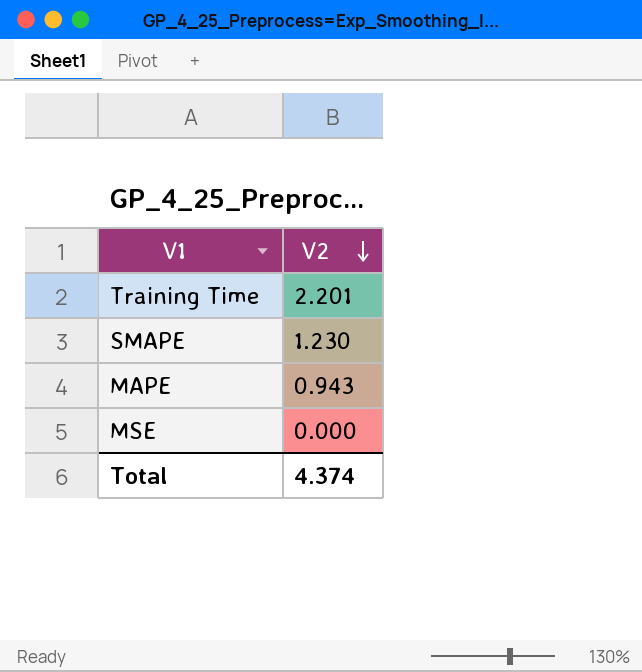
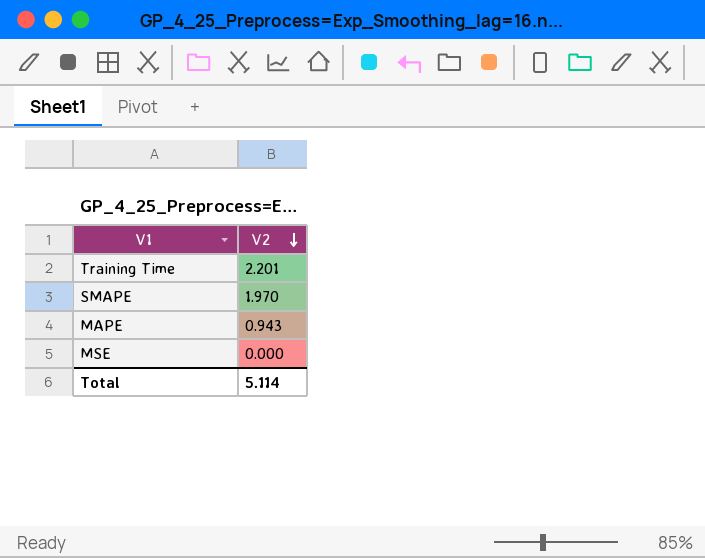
SMAPE | V2: 1.230 -> 1.970
Total | V2: 4.374 -> 5.114

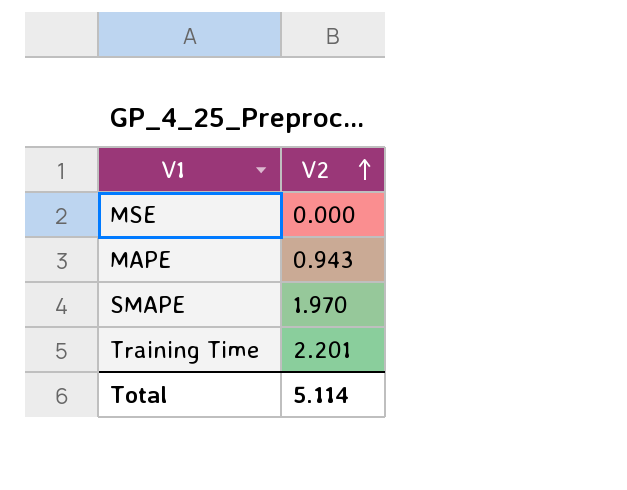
row order: V2 descending -> V2 ascending

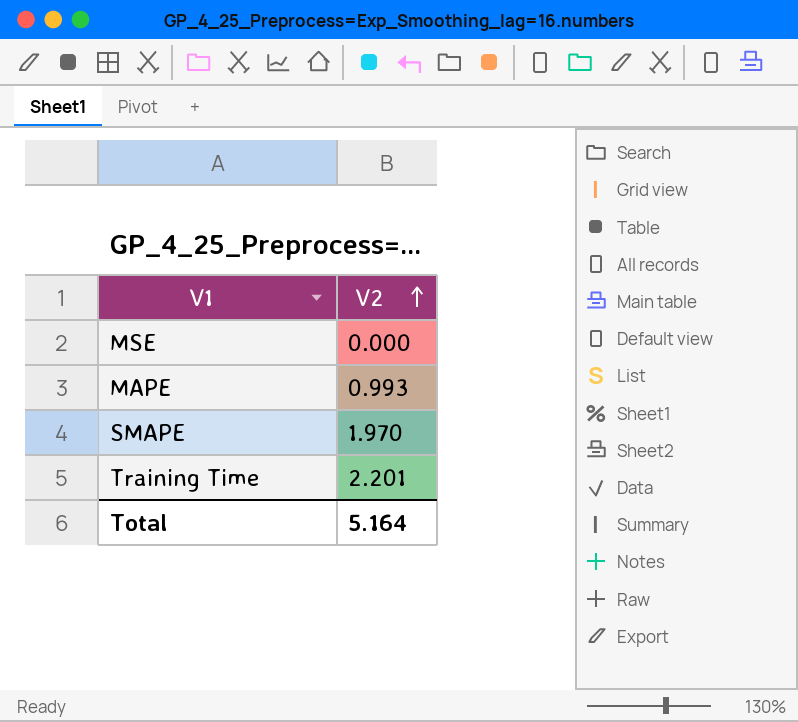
MAPE | V2: 0.943 -> 0.993
Total | V2: 5.114 -> 5.164

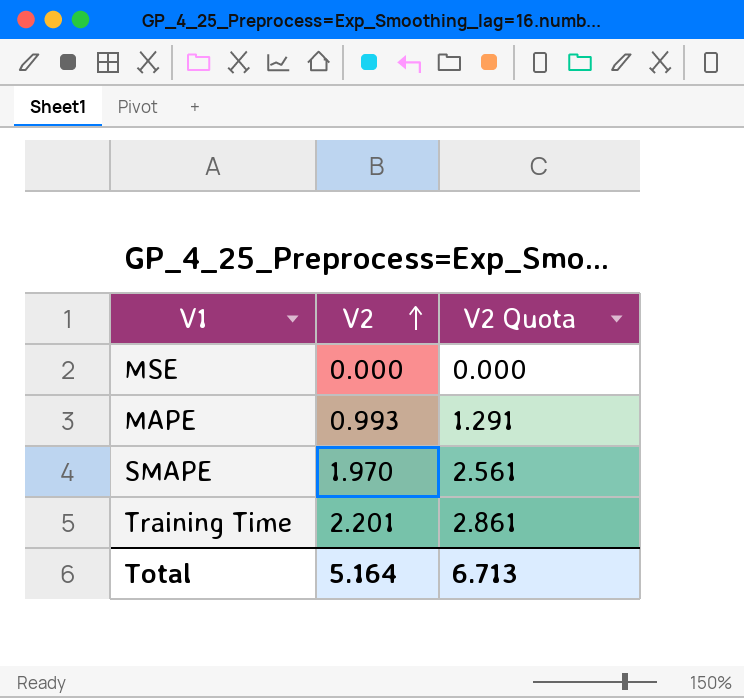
column V2 Quota | formula: none -> [V2] * 1.3

